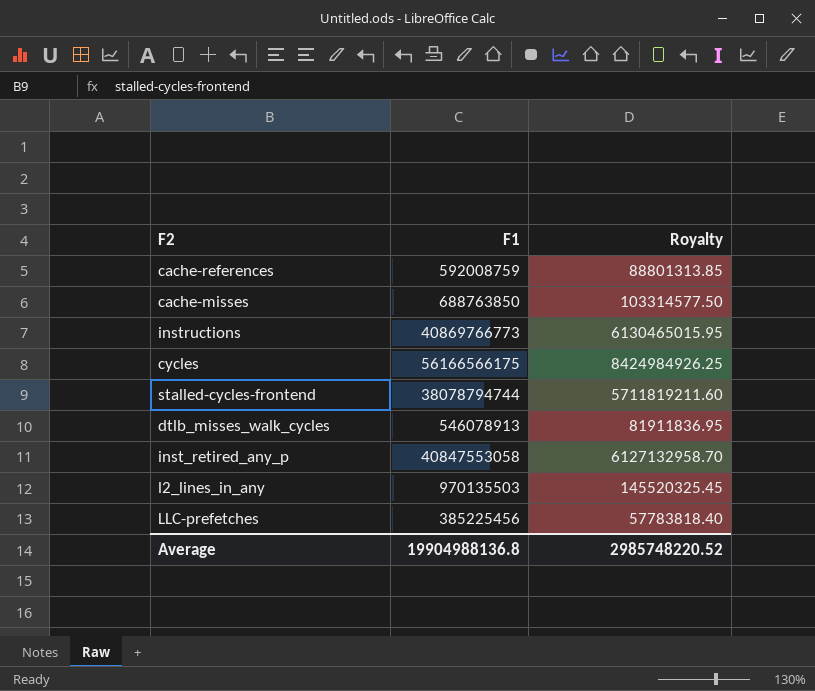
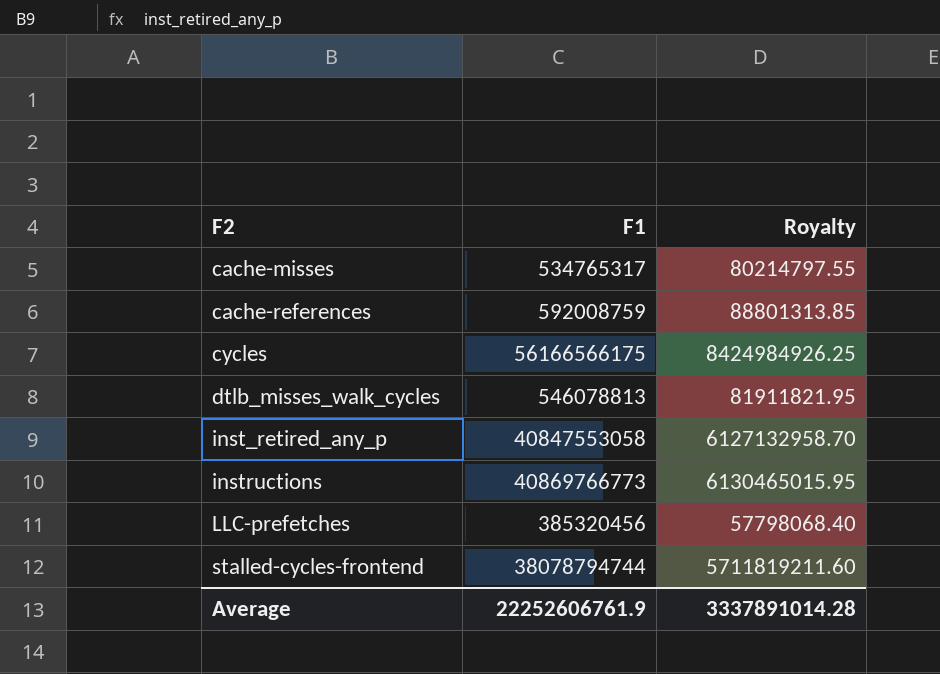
row order: none -> F2 ascending
row l2_lines_in_any: 970135503 | 145520325.45 -> none
cache-misses | F1: 688763850 -> 534765317
cache-misses | Royalty: 103314577.50 -> 80214797.55
dtlb_misses_walk_cycles | F1: 546078913 -> 546078813
dtlb_misses_walk_cycles | Royalty: 81911836.95 -> 81911821.95
LLC-prefetches | F1: 385225456 -> 385320456
LLC-prefetches | Royalty: 57783818.40 -> 57798068.40
Average | F1: 19904988136.8 -> 22252606761.9
Average | Royalty: 2985748220.52 -> 3337891014.28

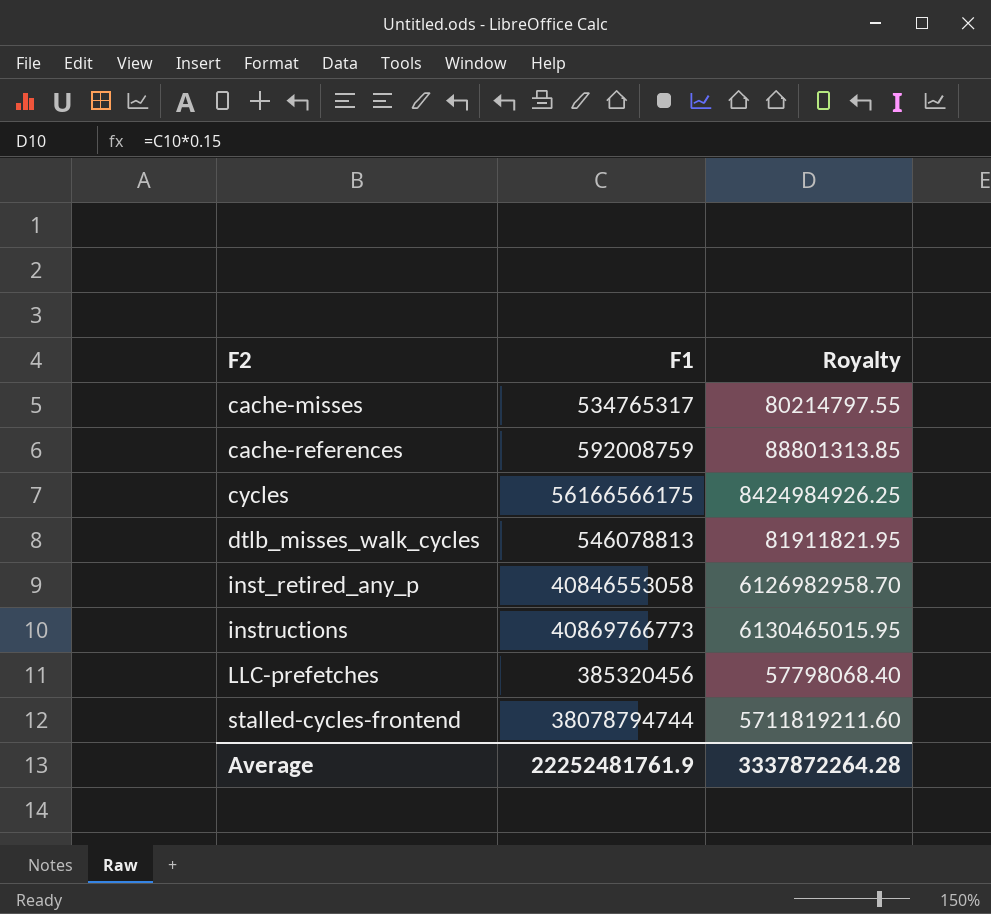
inst_retired_any_p | F1: 40847553058 -> 40846553058
inst_retired_any_p | Royalty: 6127132958.70 -> 6126982958.70
Average | F1: 22252606761.9 -> 22252481761.9
Average | Royalty: 3337891014.28 -> 3337872264.28

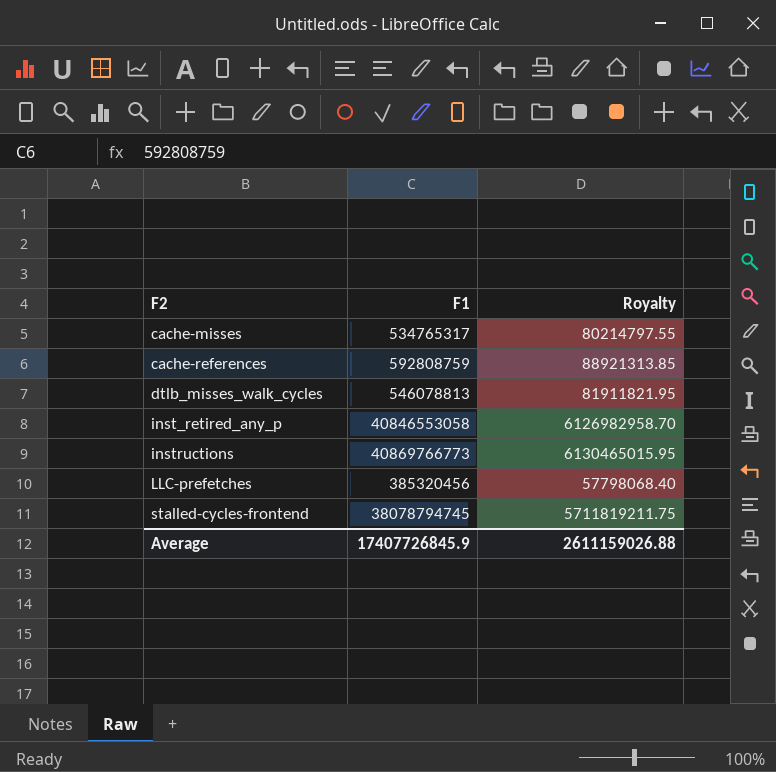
row cycles: 56166566175 | 8424984926.25 -> none
cache-references | F1: 592008759 -> 592808759
cache-references | Royalty: 88801313.85 -> 88921313.85
stalled-cycles-frontend | F1: 38078794744 -> 38078794745
stalled-cycles-frontend | Royalty: 5711819211.60 -> 5711819211.75
Average | F1: 22252481761.9 -> 17407726845.9
Average | Royalty: 3337872264.28 -> 2611159026.88

